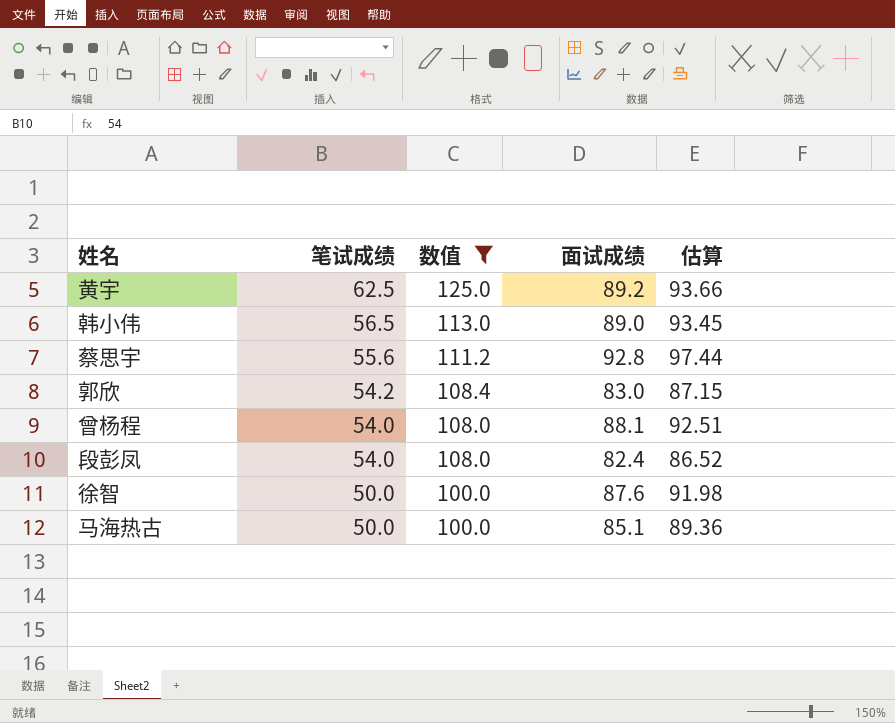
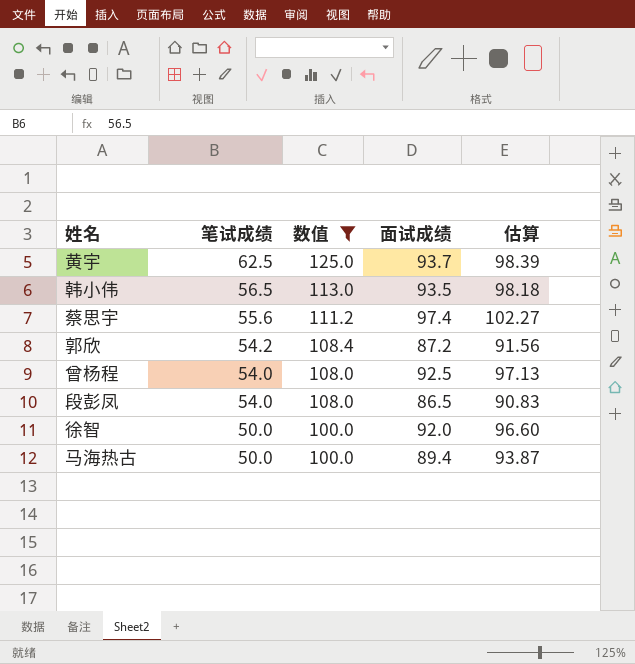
黄宇 | 面试成绩: 89.2 -> 93.7
黄宇 | 估算: 93.66 -> 98.39
韩小伟 | 面试成绩: 89.0 -> 93.5
韩小伟 | 估算: 93.45 -> 98.18
蔡思宇 | 面试成绩: 92.8 -> 97.4
蔡思宇 | 估算: 97.44 -> 102.27
郭欣 | 面试成绩: 83.0 -> 87.2
郭欣 | 估算: 87.15 -> 91.56
曾杨程 | 面试成绩: 88.1 -> 92.5
曾杨程 | 估算: 92.51 -> 97.13
段彭凤 | 面试成绩: 82.4 -> 86.5
段彭凤 | 估算: 86.52 -> 90.83
徐智 | 面试成绩: 87.6 -> 92.0
徐智 | 估算: 91.98 -> 96.60
马海热古 | 面试成绩: 85.1 -> 89.4
马海热古 | 估算: 89.36 -> 93.87

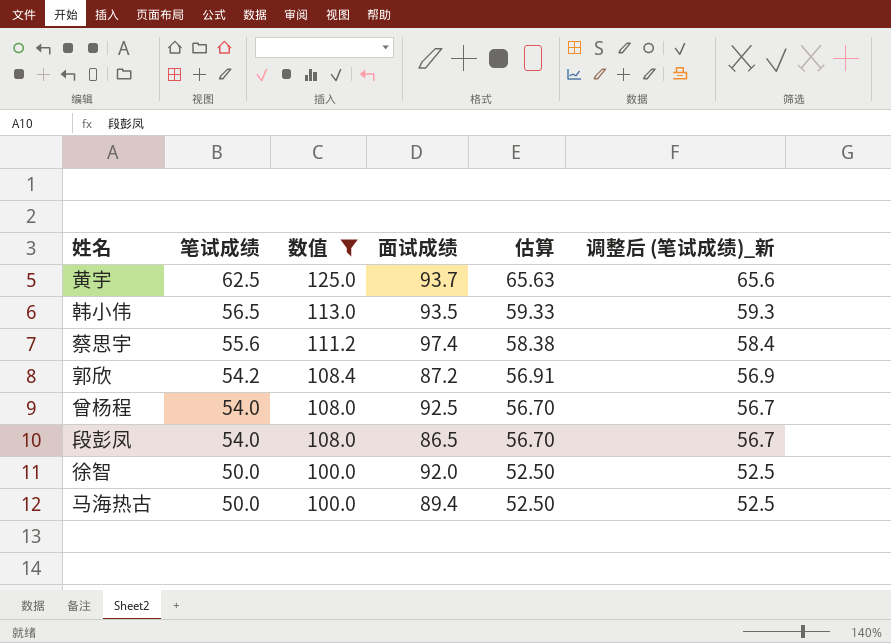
column 估算 | formula: [面试成绩] * 1.05 -> [笔试成绩] * 1.05
column 调整后 (笔试成绩)_新 | formula: none -> [笔试成绩] * 1.05

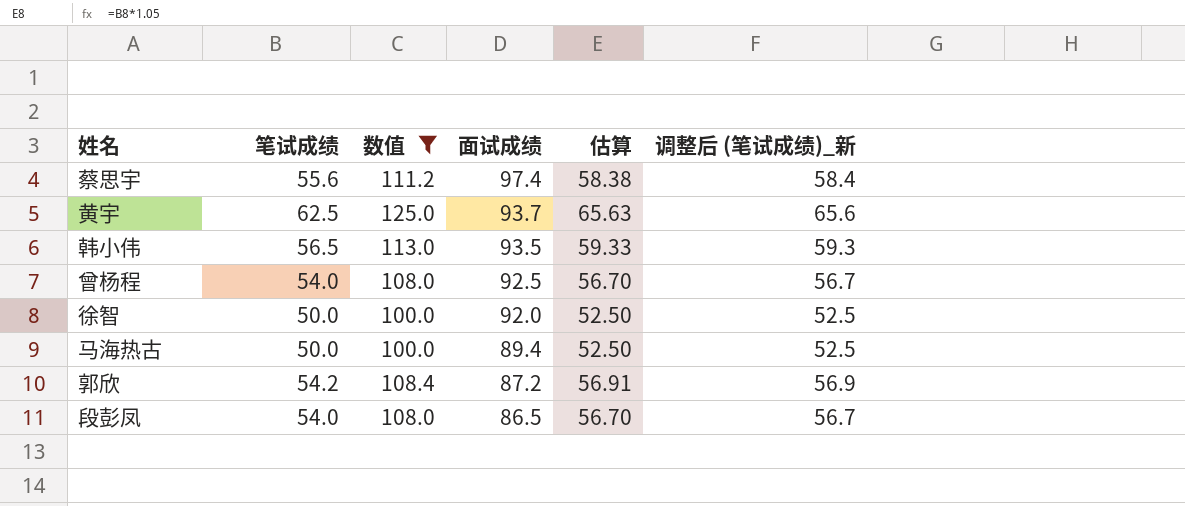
row order: 笔试成绩 descending -> 面试成绩 descending

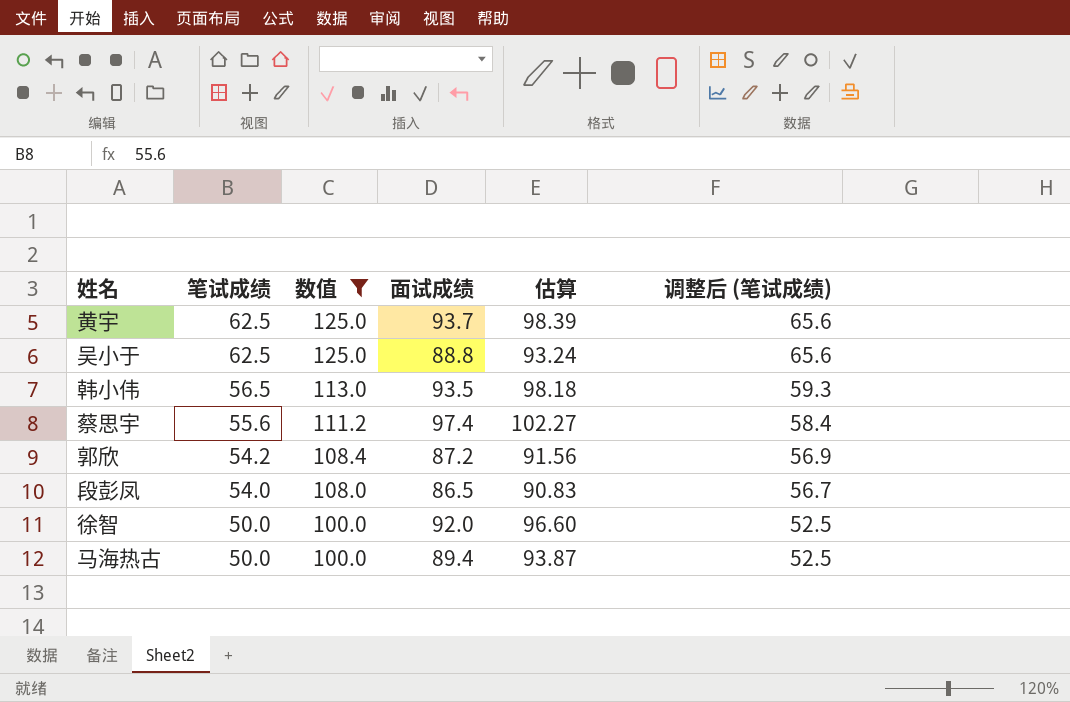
row order: 面试成绩 descending -> 笔试成绩 descending
column 估算 | formula: [笔试成绩] * 1.05 -> [面试成绩] * 1.05
column name: 调整后 (笔试成绩)_新 -> 调整后 (笔试成绩)
row 曾杨程: 54.0 | 108.0 | 92.5 | 56.70 | 56.7 -> none
row 吴小于: none -> 62.5 | 125.0 | 88.8 | 93.24 | 65.6

